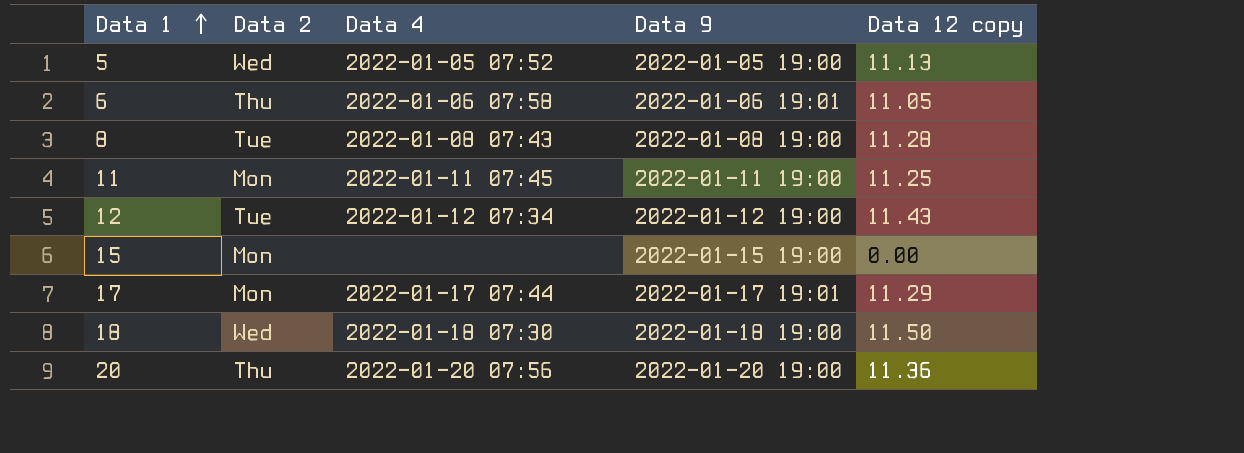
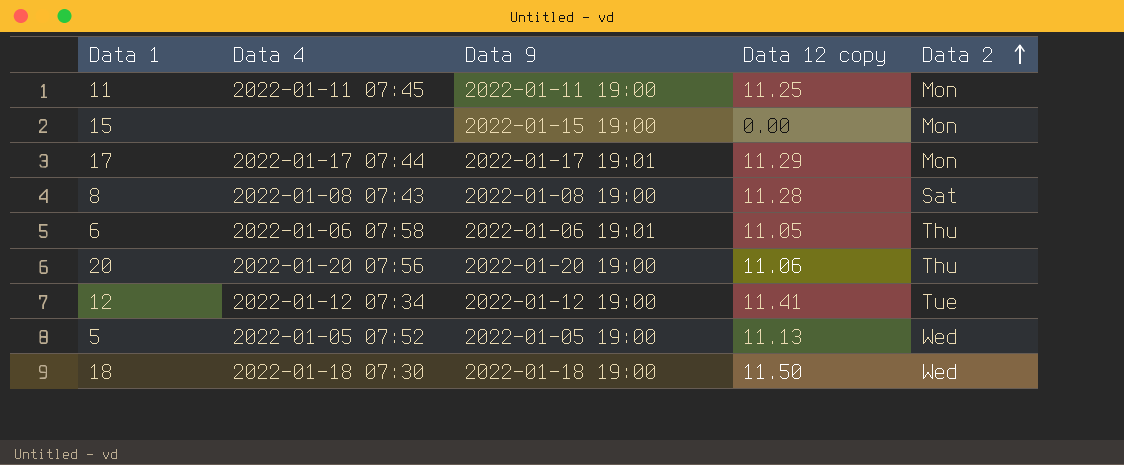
row order: Data 1 ascending -> Data 2 ascending
column Data 2 | position: 2 -> 5
8 | Data 2: Tue -> Sat
20 | Data 12 copy: 11.36 -> 11.06
12 | Data 12 copy: 11.43 -> 11.41

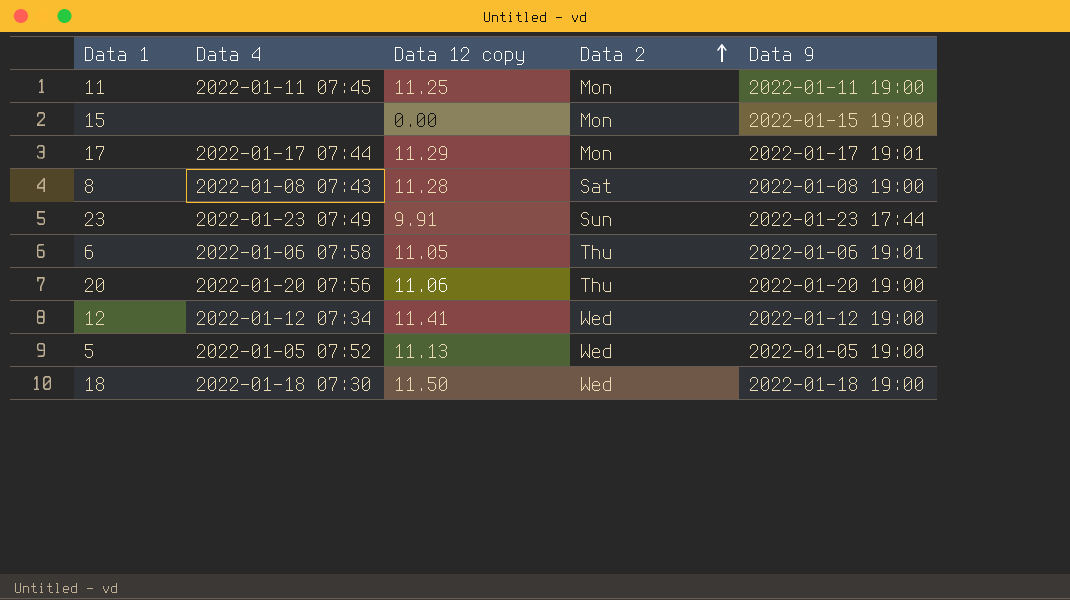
column Data 9 | position: 3 -> 5
row 23: none -> 2022-01-23 07:49 | 9.91 | Sun | 2022-01-23 17:44
12 | Data 2: Tue -> Wed

